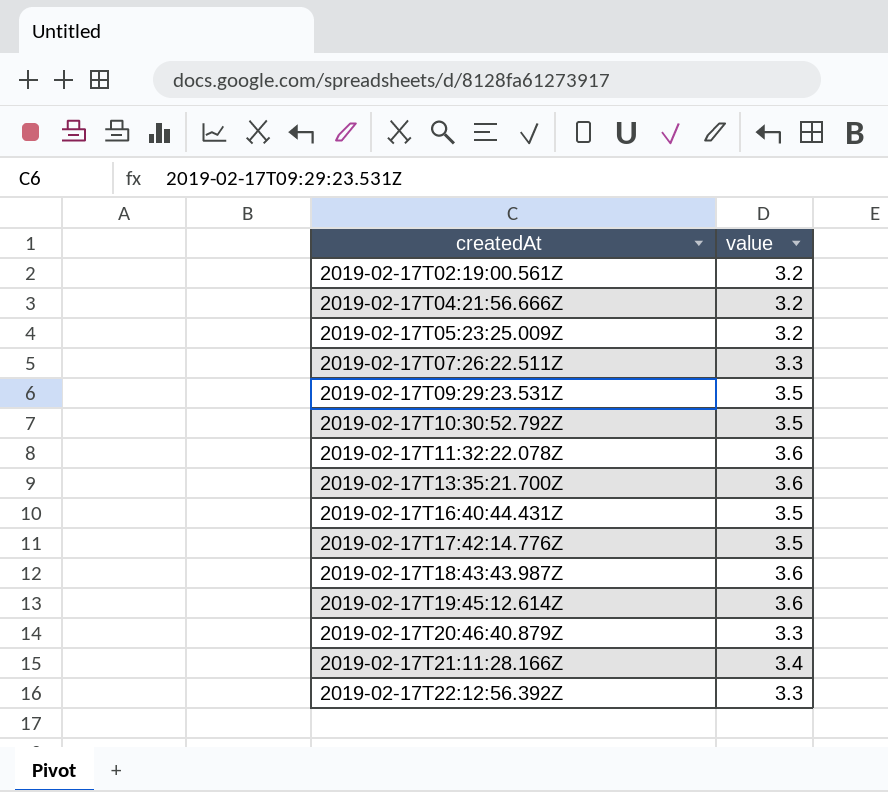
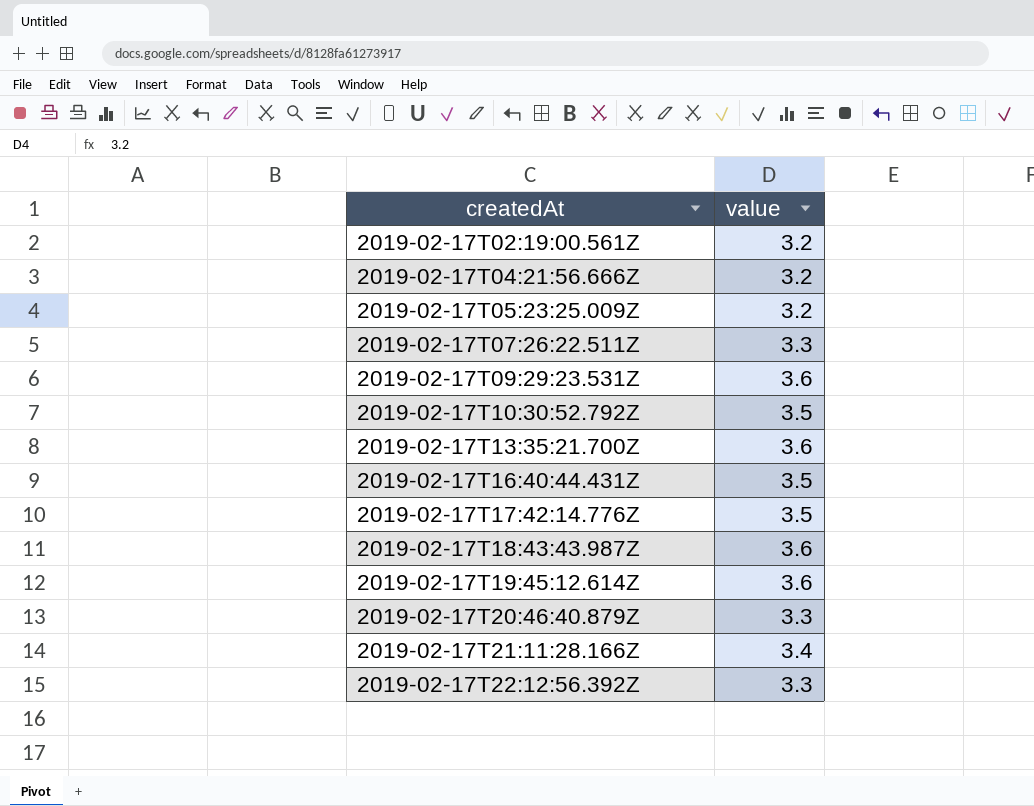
row 2019-02-17T11:32:22.078Z: 3.6 -> none
2019-02-17T09:29:23.531Z | value: 3.5 -> 3.6

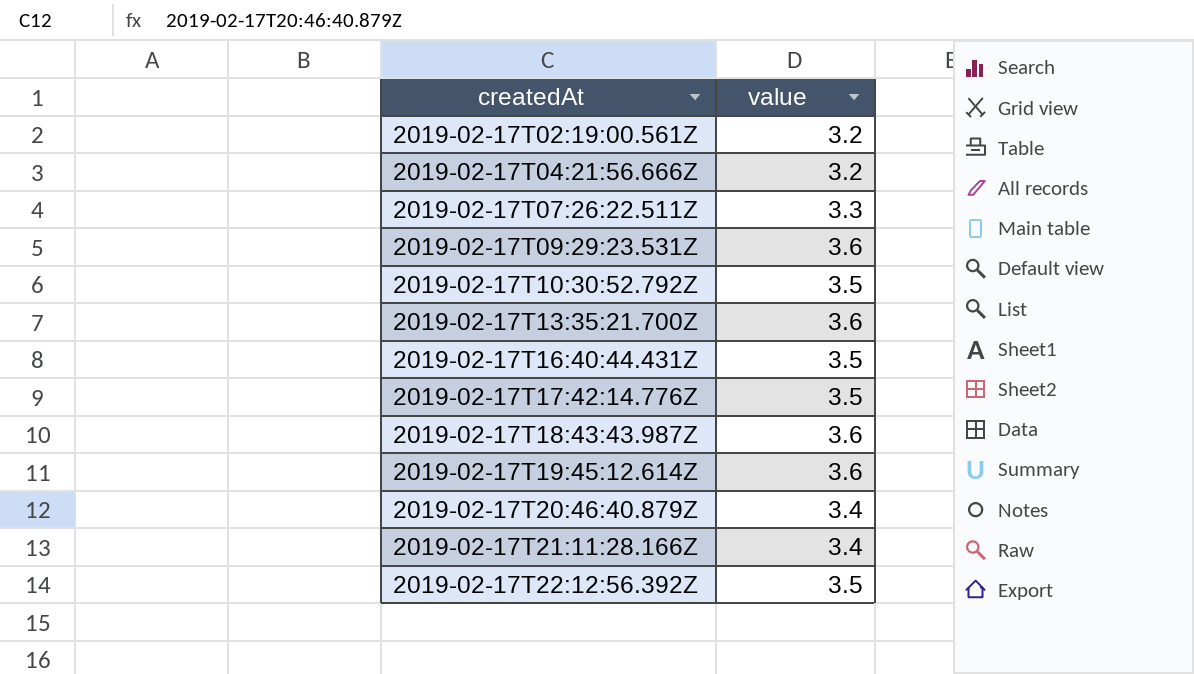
row 2019-02-17T05:23:25.009Z: 3.2 -> none
2019-02-17T20:46:40.879Z | value: 3.3 -> 3.4
2019-02-17T22:12:56.392Z | value: 3.3 -> 3.5

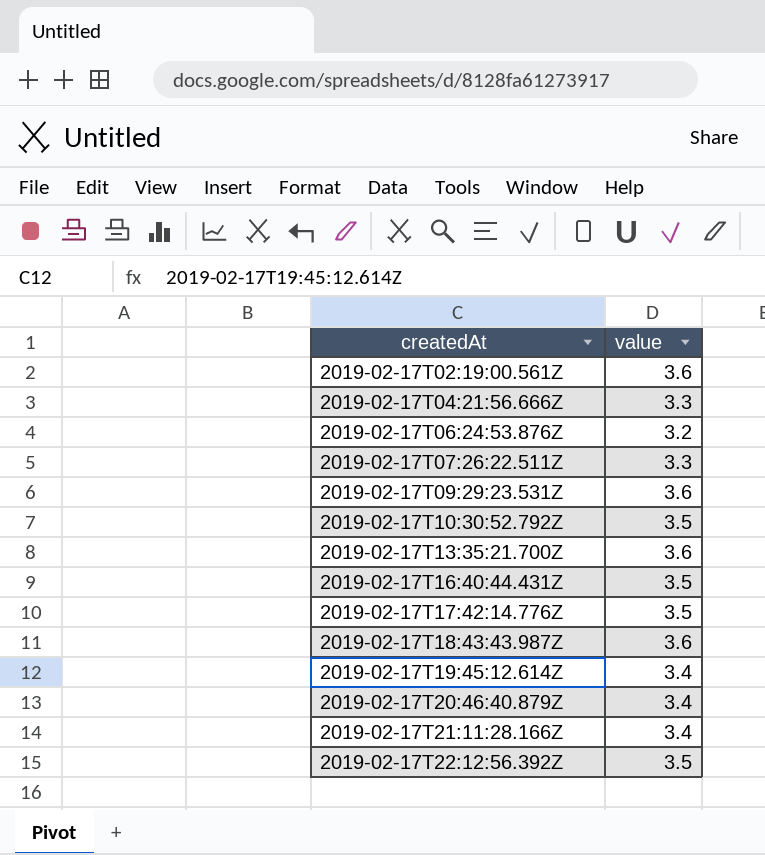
2019-02-17T02:19:00.561Z | value: 3.2 -> 3.6
2019-02-17T04:21:56.666Z | value: 3.2 -> 3.3
row 2019-02-17T06:24:53.876Z: none -> 3.2
2019-02-17T19:45:12.614Z | value: 3.6 -> 3.4

